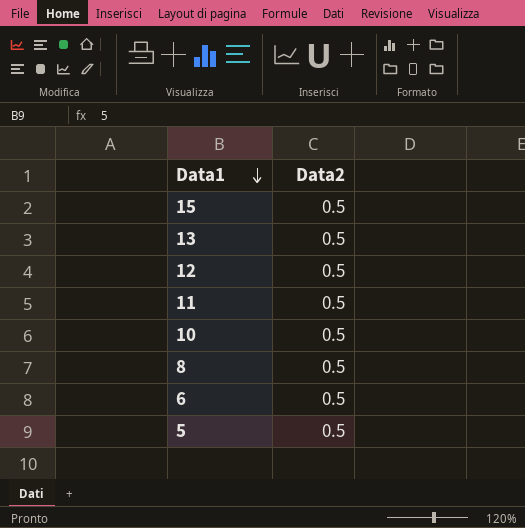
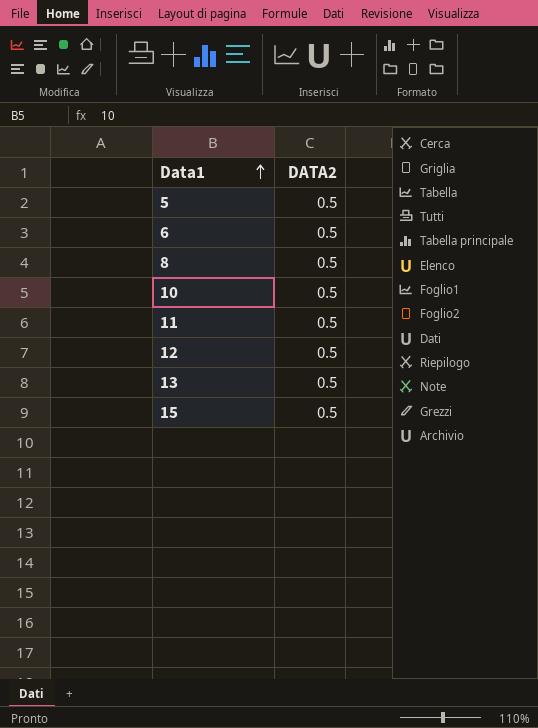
row order: Data1 descending -> Data1 ascending
column name: Data2 -> DATA2

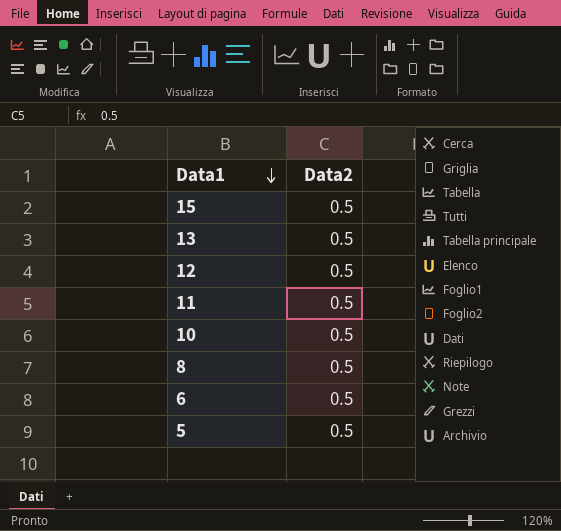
row order: Data1 ascending -> Data1 descending
column name: DATA2 -> Data2

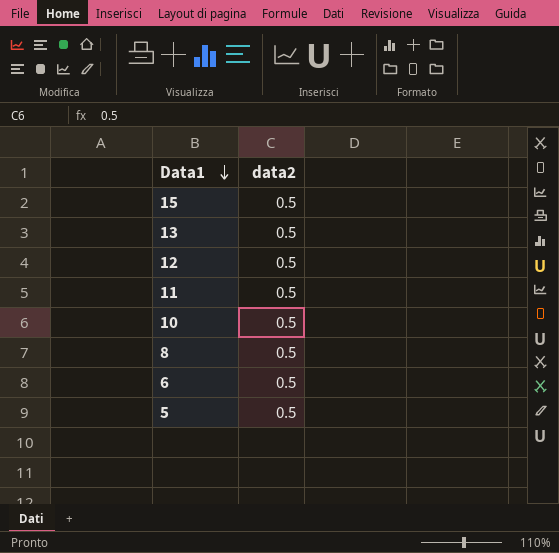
column name: Data2 -> data2

